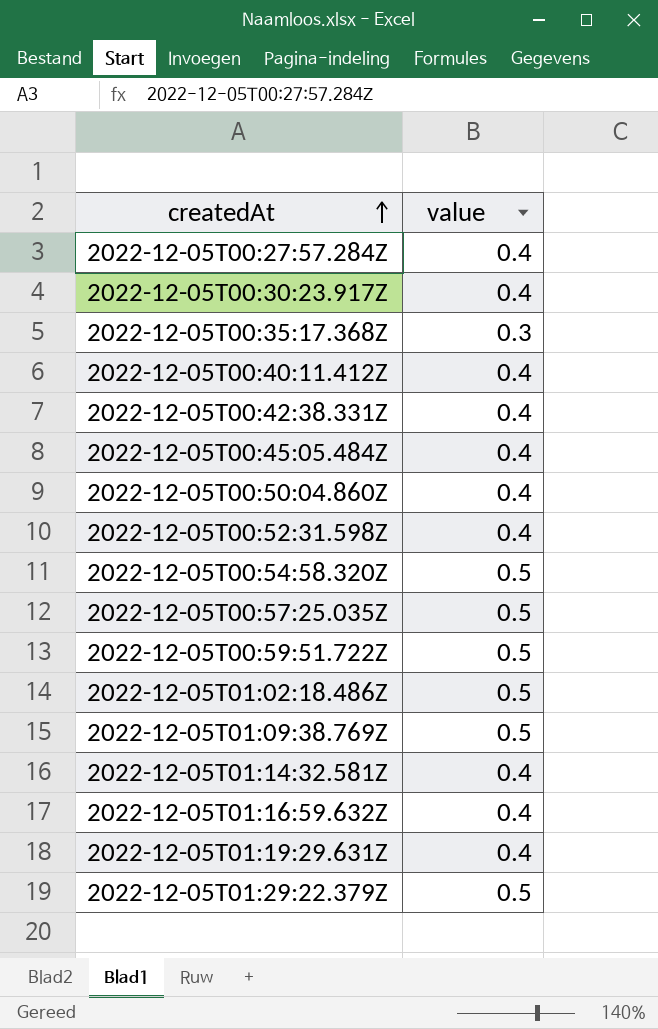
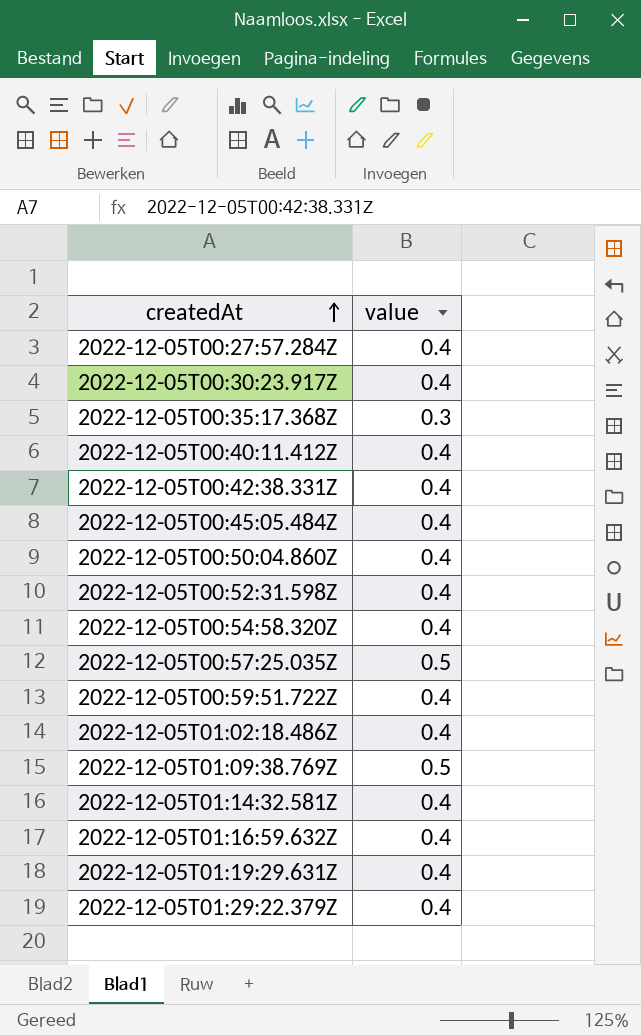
2022-12-05T00:54:58.320Z | value: 0.5 -> 0.4
2022-12-05T00:59:51.722Z | value: 0.5 -> 0.4
2022-12-05T01:02:18.486Z | value: 0.5 -> 0.4
2022-12-05T01:29:22.379Z | value: 0.5 -> 0.4

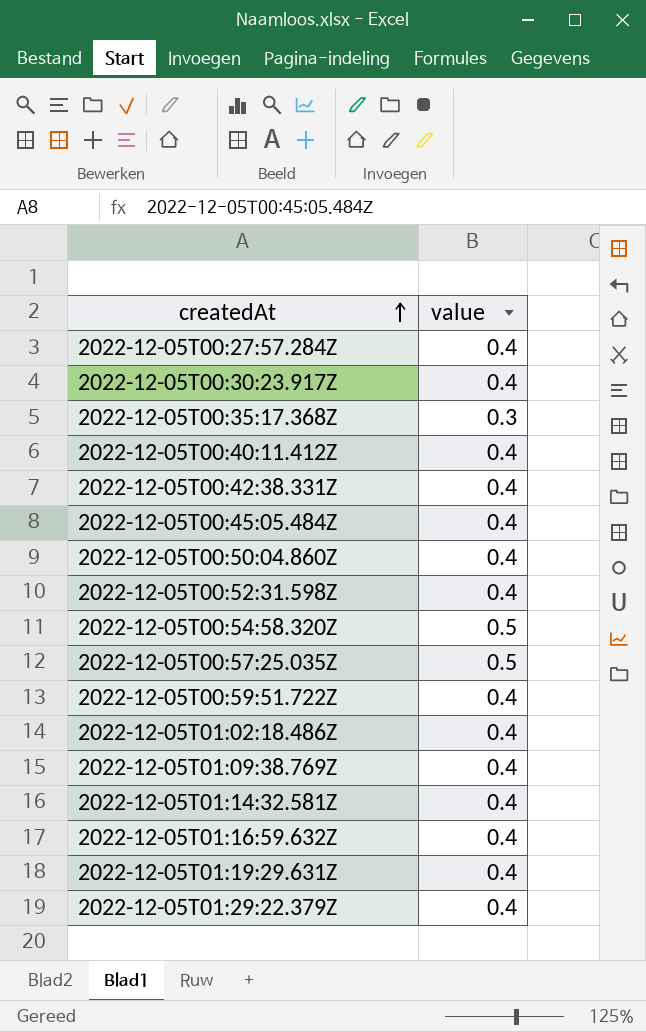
2022-12-05T00:54:58.320Z | value: 0.4 -> 0.5
2022-12-05T01:09:38.769Z | value: 0.5 -> 0.4

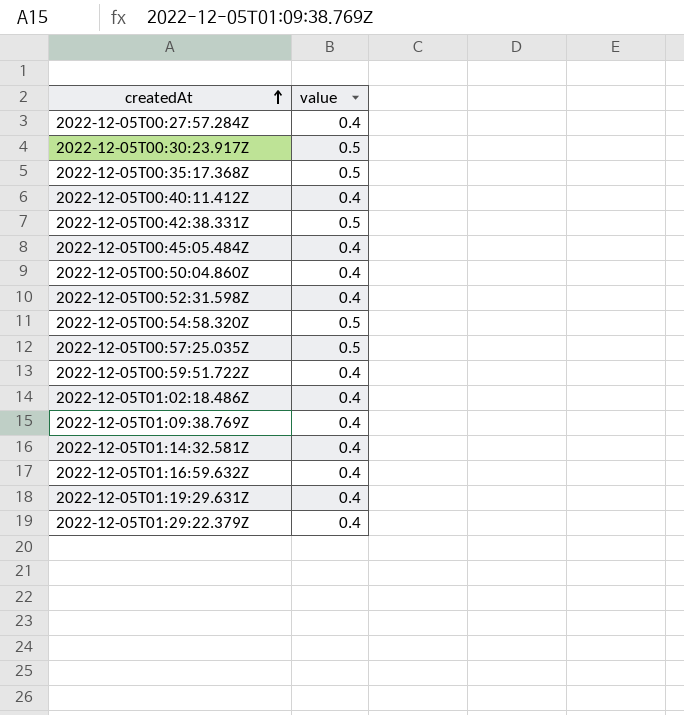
2022-12-05T00:30:23.917Z | value: 0.4 -> 0.5
2022-12-05T00:35:17.368Z | value: 0.3 -> 0.5
2022-12-05T00:42:38.331Z | value: 0.4 -> 0.5

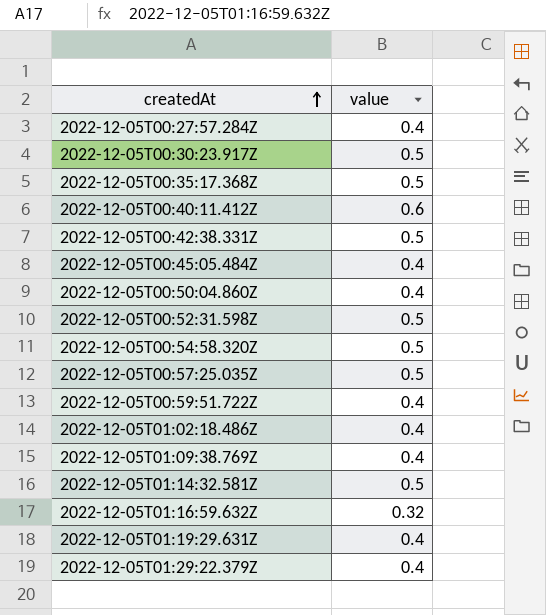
2022-12-05T00:40:11.412Z | value: 0.4 -> 0.6
2022-12-05T00:52:31.598Z | value: 0.4 -> 0.5
2022-12-05T01:14:32.581Z | value: 0.4 -> 0.5
2022-12-05T01:16:59.632Z | value: 0.4 -> 0.32

